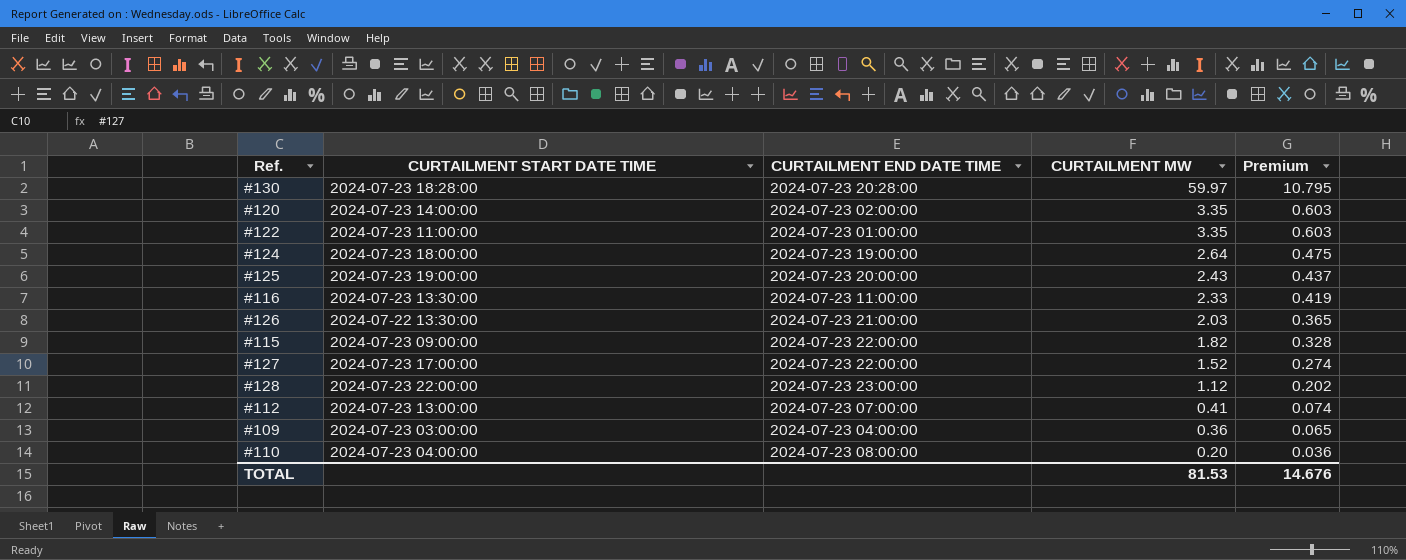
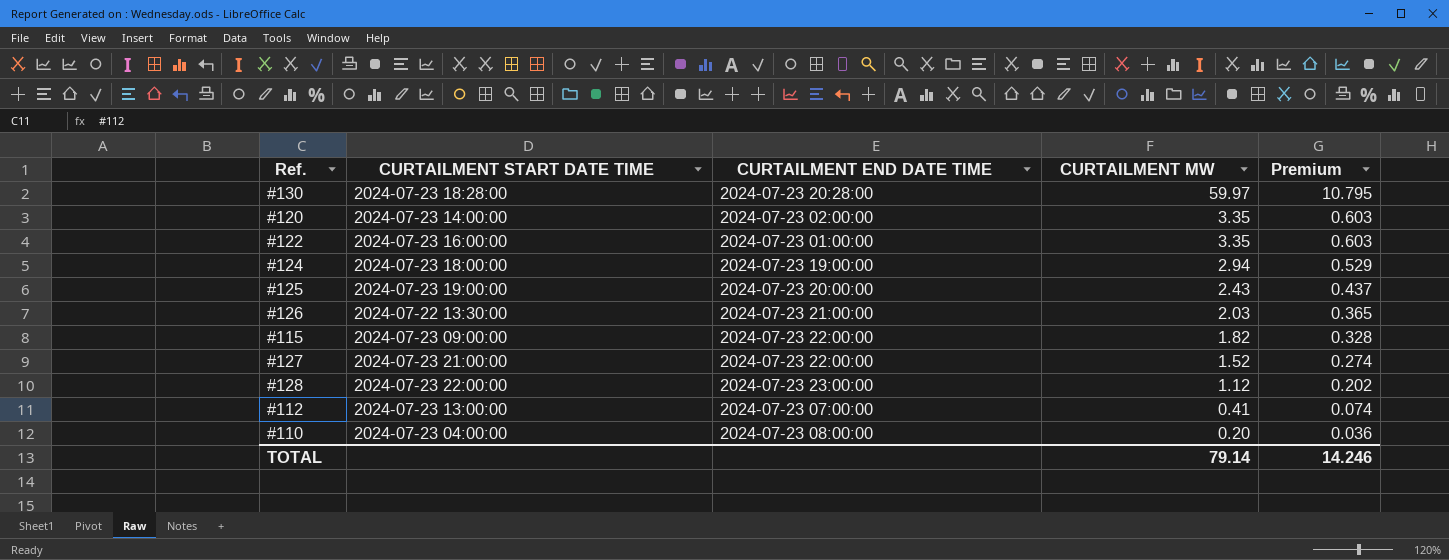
row #116: 2024-07-23 13:30:00 | 2024-07-23 11:00:00 | 2.33 | 0.419 -> none
row #109: 2024-07-23 03:00:00 | 2024-07-23 04:00:00 | 0.36 | 0.065 -> none
#122 | CURTAILMENT START DATE TIME: 2024-07-23 11:00:00 -> 2024-07-23 16:00:00
#124 | CURTAILMENT MW: 2.64 -> 2.94
#124 | Premium: 0.475 -> 0.529
#127 | CURTAILMENT START DATE TIME: 2024-07-23 17:00:00 -> 2024-07-23 21:00:00
TOTAL | CURTAILMENT MW: 81.53 -> 79.14
TOTAL | Premium: 14.676 -> 14.246

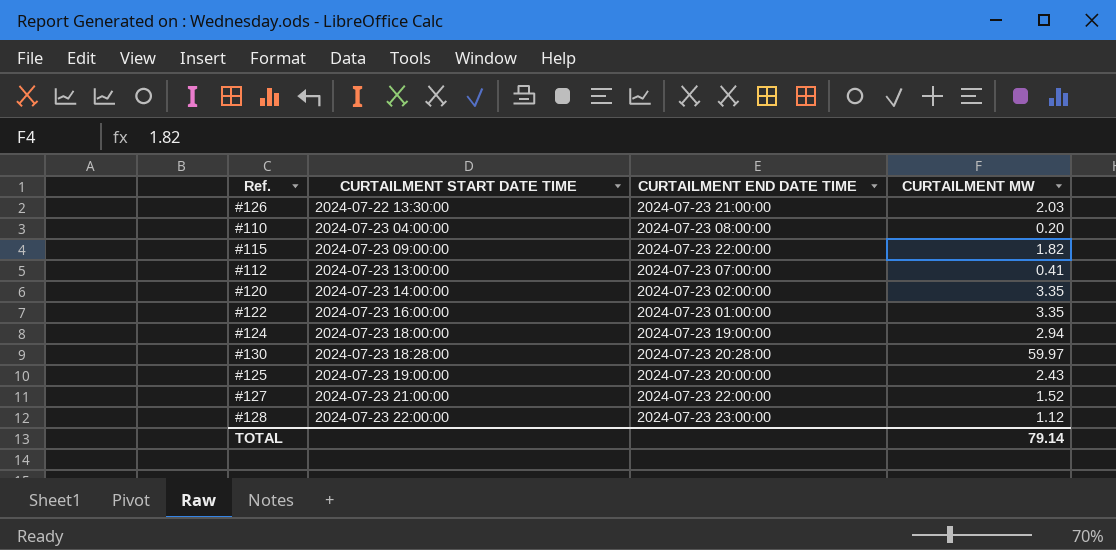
row order: CURTAILMENT MW descending -> CURTAILMENT START DATE TIME ascending
column Premium | formula: [CURTAILMENT MW] * 0.18 -> none

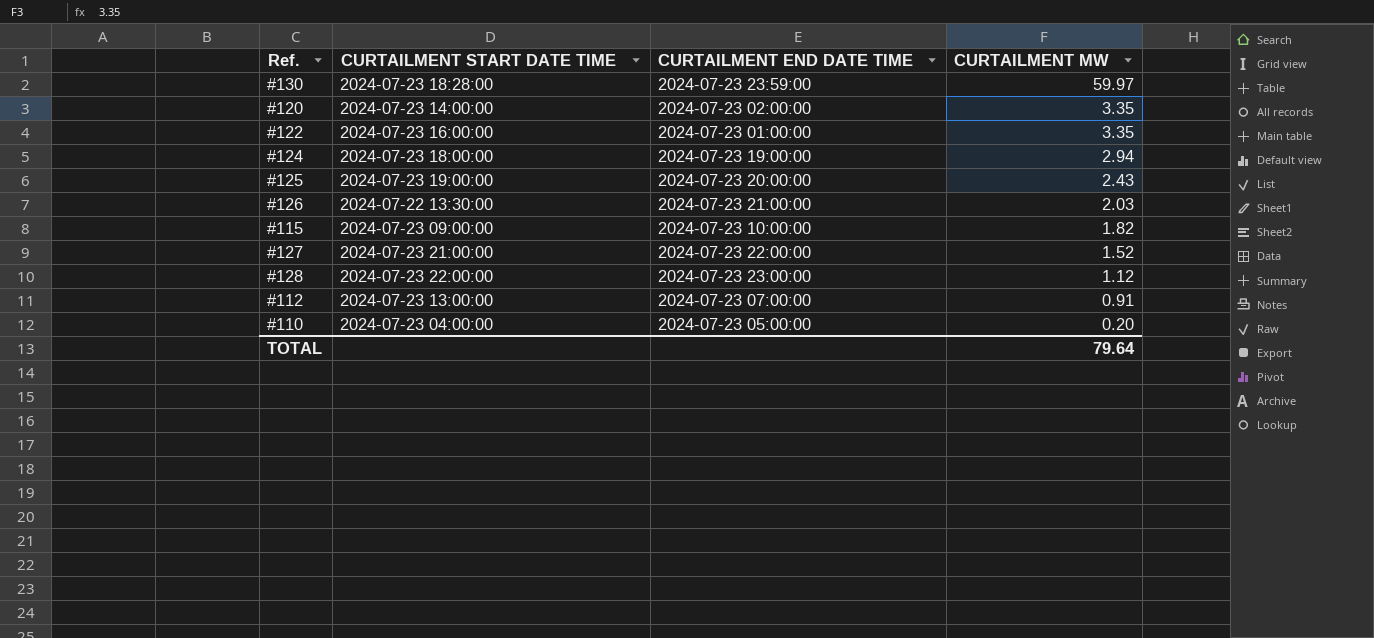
row order: CURTAILMENT START DATE TIME ascending -> CURTAILMENT MW descending
#130 | CURTAILMENT END DATE TIME: 2024-07-23 20:28:00 -> 2024-07-23 23:59:00
#115 | CURTAILMENT END DATE TIME: 2024-07-23 22:00:00 -> 2024-07-23 10:00:00
#112 | CURTAILMENT MW: 0.41 -> 0.91
#110 | CURTAILMENT END DATE TIME: 2024-07-23 08:00:00 -> 2024-07-23 05:00:00
TOTAL | CURTAILMENT MW: 79.14 -> 79.64

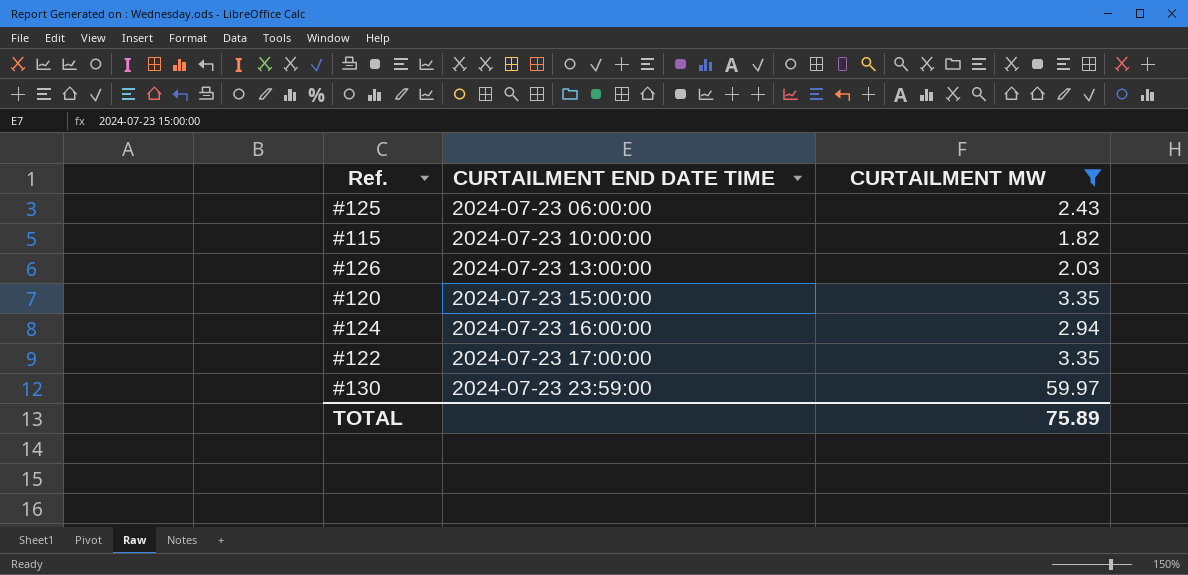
filter: none -> CURTAILMENT MW >= 1.82
row order: CURTAILMENT MW descending -> CURTAILMENT END DATE TIME ascending
column CURTAILMENT START DATE TIME | position: 2 -> none
#125 | CURTAILMENT END DATE TIME: 2024-07-23 20:00:00 -> 2024-07-23 06:00:00
#126 | CURTAILMENT END DATE TIME: 2024-07-23 21:00:00 -> 2024-07-23 13:00:00
#120 | CURTAILMENT END DATE TIME: 2024-07-23 02:00:00 -> 2024-07-23 15:00:00
#124 | CURTAILMENT END DATE TIME: 2024-07-23 19:00:00 -> 2024-07-23 16:00:00
#122 | CURTAILMENT END DATE TIME: 2024-07-23 01:00:00 -> 2024-07-23 17:00:00
TOTAL | CURTAILMENT MW: 79.64 -> 75.89

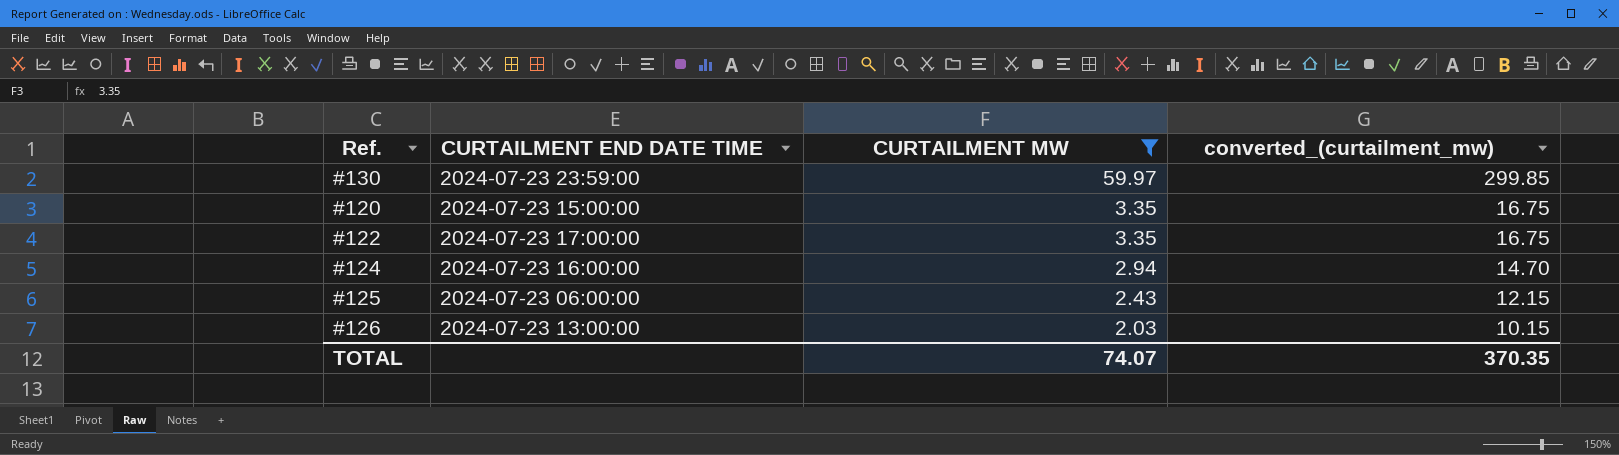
row order: CURTAILMENT END DATE TIME ascending -> CURTAILMENT MW descending
column converted_(curtailment_mw) | formula: none -> [CURTAILMENT MW] * 5
row #115: 2024-07-23 10:00:00 | 1.82 -> none
TOTAL | CURTAILMENT MW: 75.89 -> 74.07

